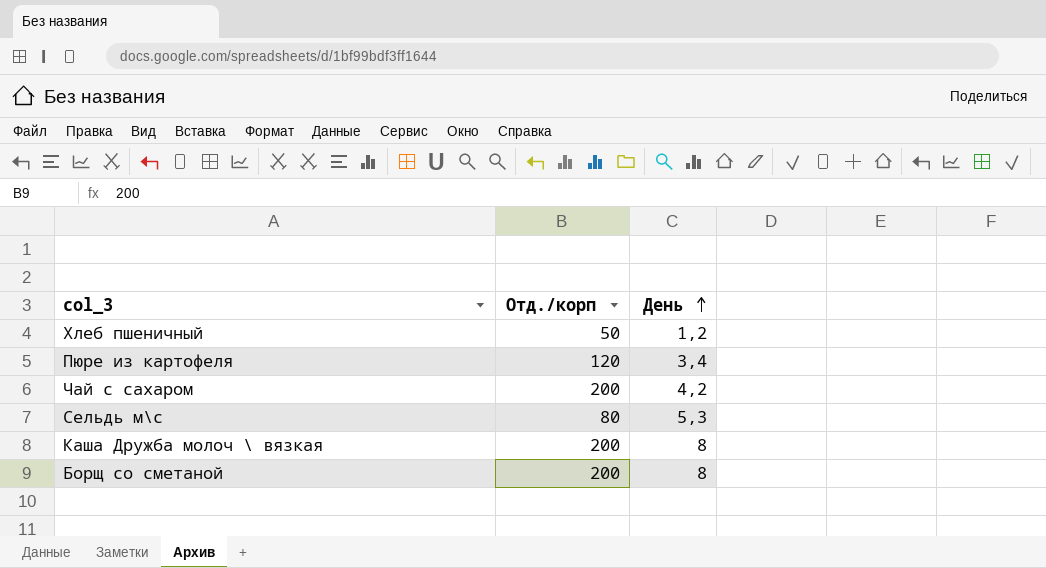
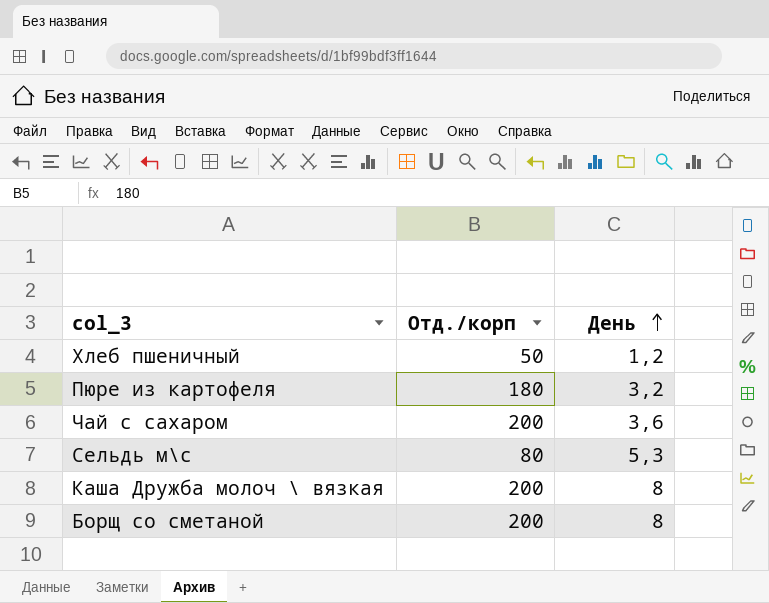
Пюре из картофеля | Отд./корп: 120 -> 180
Пюре из картофеля | День: 3,4 -> 3,2
Чай с сахаром | День: 4,2 -> 3,6

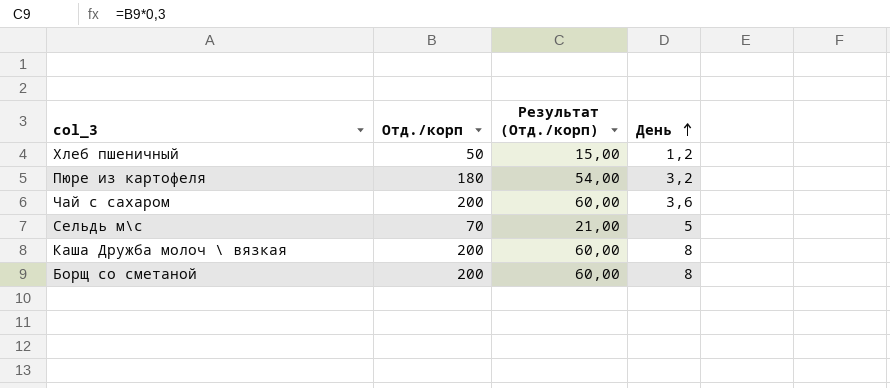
column Результат (Отд./корп) | formula: none -> [Отд./корп] * 0,3
Сельдь м\с | Отд./корп: 80 -> 70
Сельдь м\с | День: 5,3 -> 5

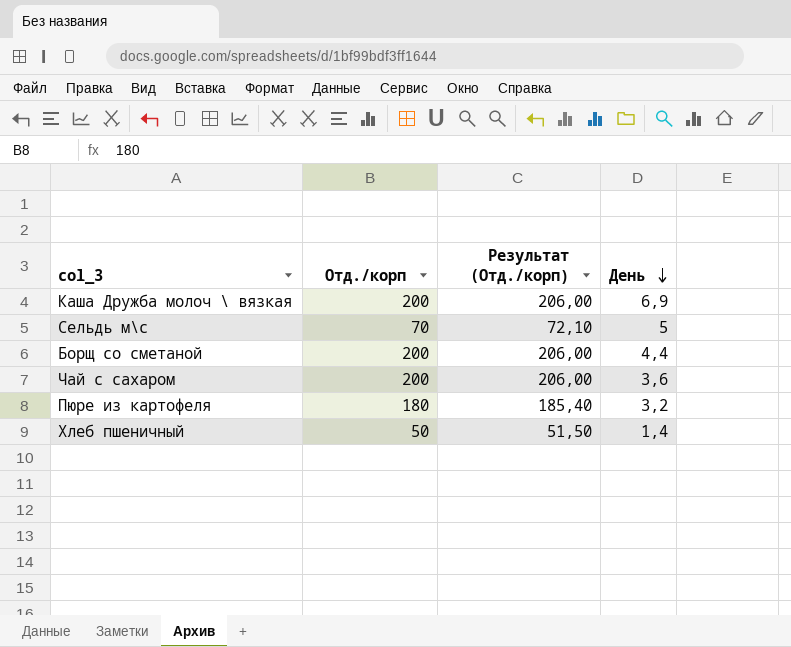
row order: День ascending -> День descending
column Результат (Отд./корп) | formula: [Отд./корп] * 0,3 -> [Отд./корп] * 1,03
Каша Дружба молоч \ вязкая | День: 8 -> 6,9
Борщ со сметаной | День: 8 -> 4,4
Хлеб пшеничный | День: 1,2 -> 1,4

